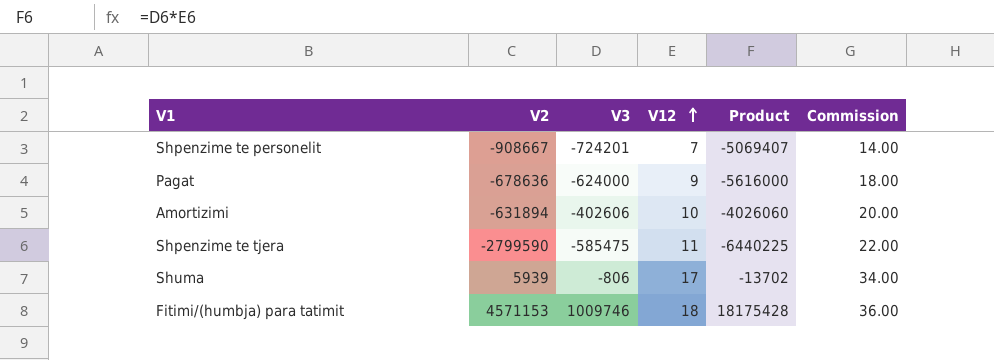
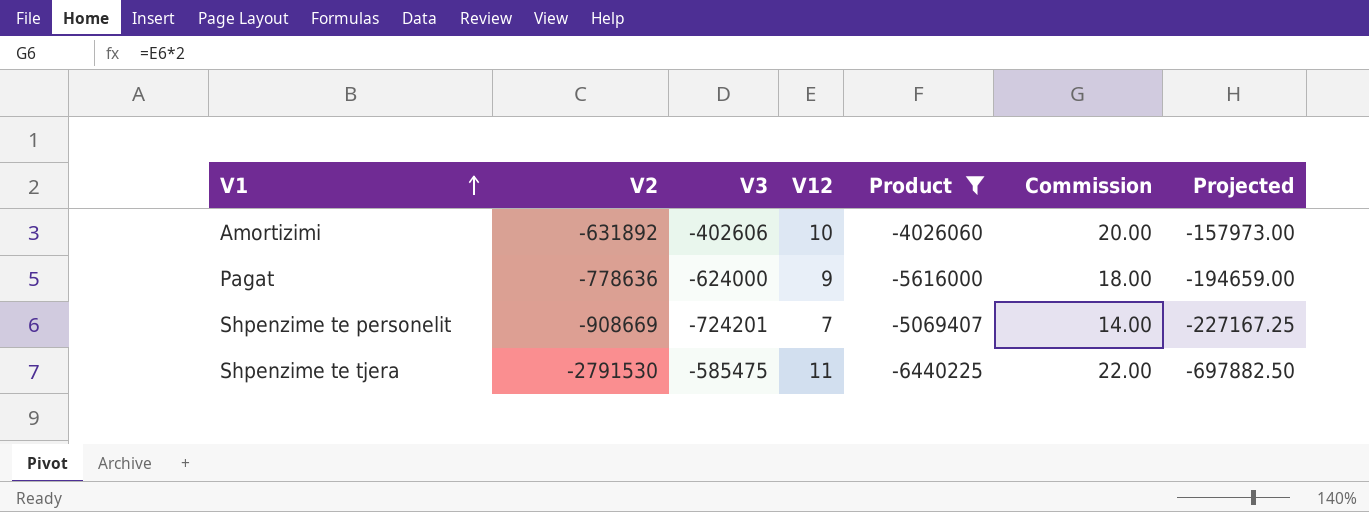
filter: none -> Product <= -4026060
row order: V12 ascending -> V1 ascending
column Projected | formula: none -> [V2] * 0.25
Amortizimi | V2: -631894 -> -631892
Pagat | V2: -678636 -> -778636
Shpenzime te personelit | V2: -908667 -> -908669
Shpenzime te tjera | V2: -2799590 -> -2791530

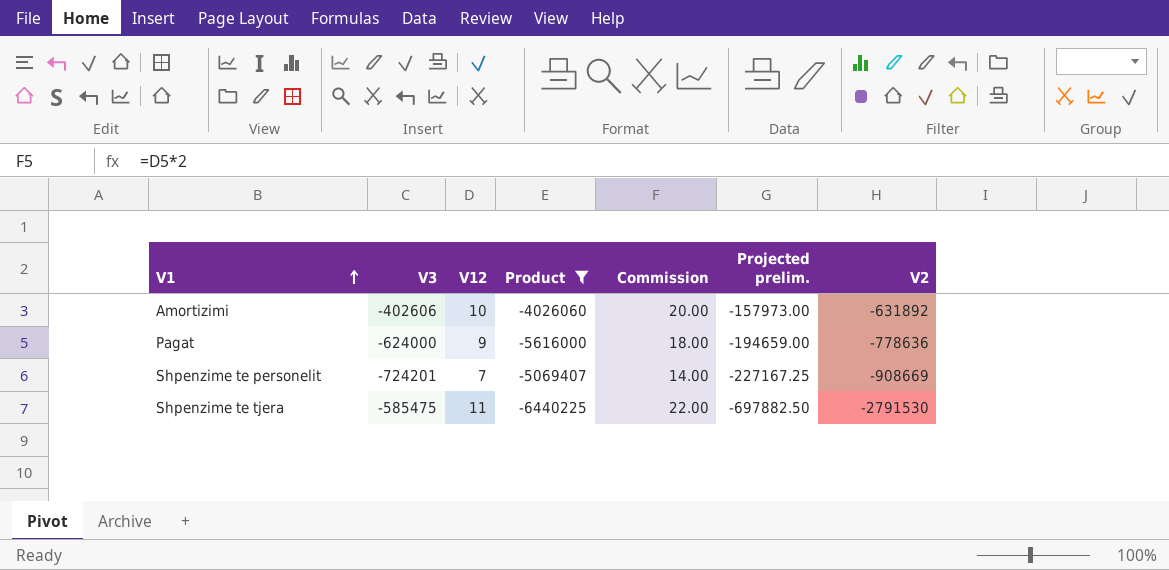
column name: Projected -> Projected prelim.
column V2 | position: 2 -> 7

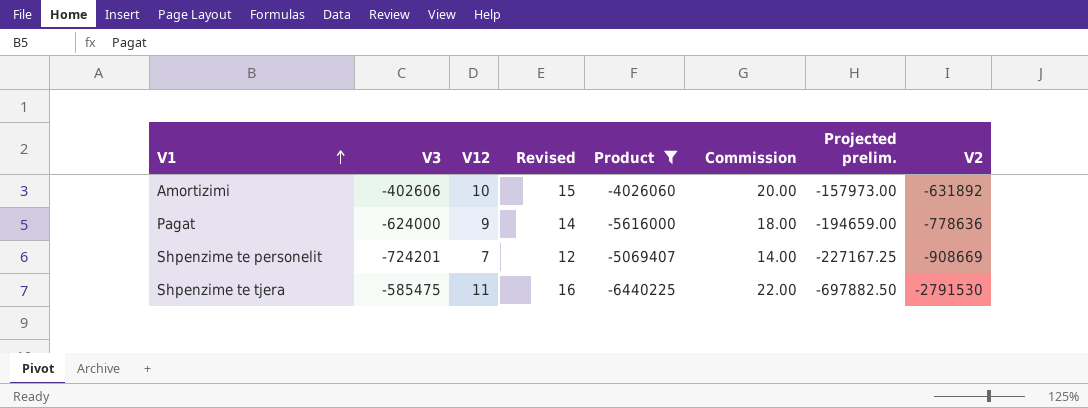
column Revised | formula: none -> [V12] + 5

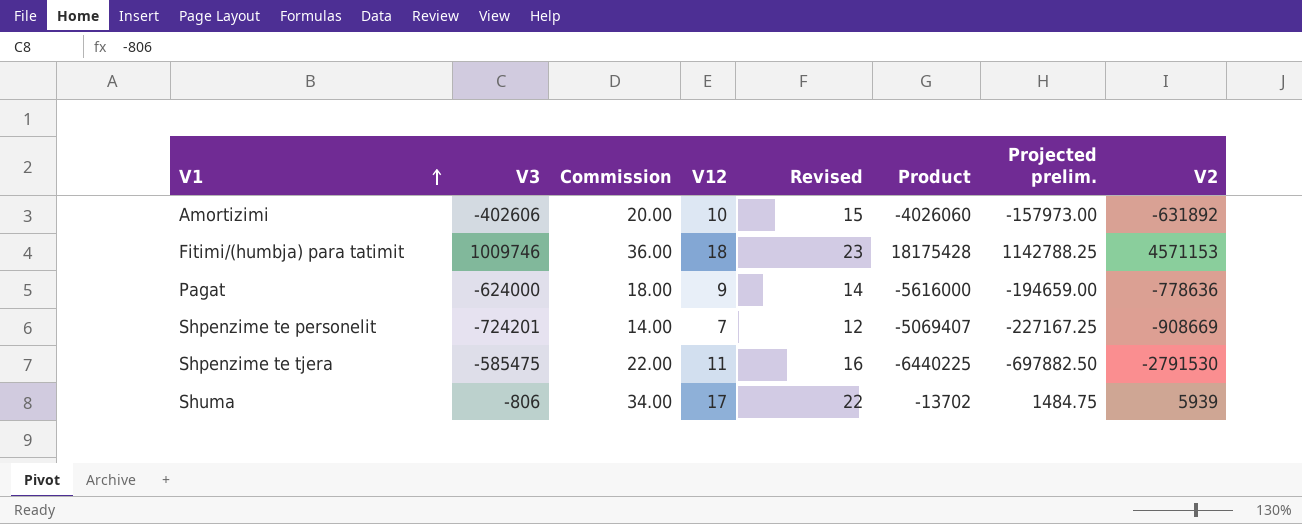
filter: Product <= -4026060 -> none
column Commission | position: 6 -> 3

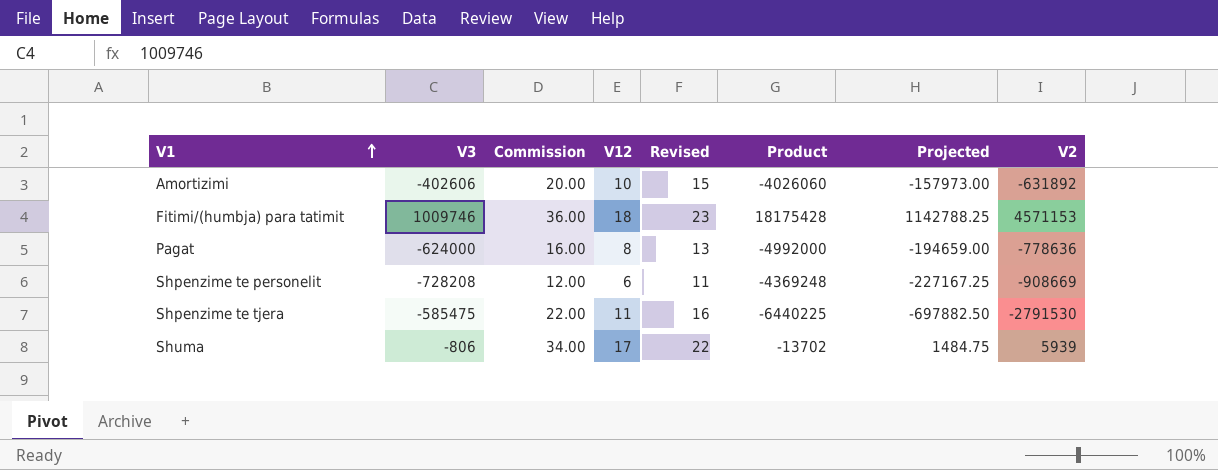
column name: Projected prelim. -> Projected
Pagat | Commission: 18.00 -> 16.00
Pagat | V12: 9 -> 8
Pagat | Revised: 14 -> 13
Pagat | Product: -5616000 -> -4992000
Shpenzime te personelit | V3: -724201 -> -728208
Shpenzime te personelit | Commission: 14.00 -> 12.00
Shpenzime te personelit | V12: 7 -> 6
Shpenzime te personelit | Revised: 12 -> 11
Shpenzime te personelit | Product: -5069407 -> -4369248

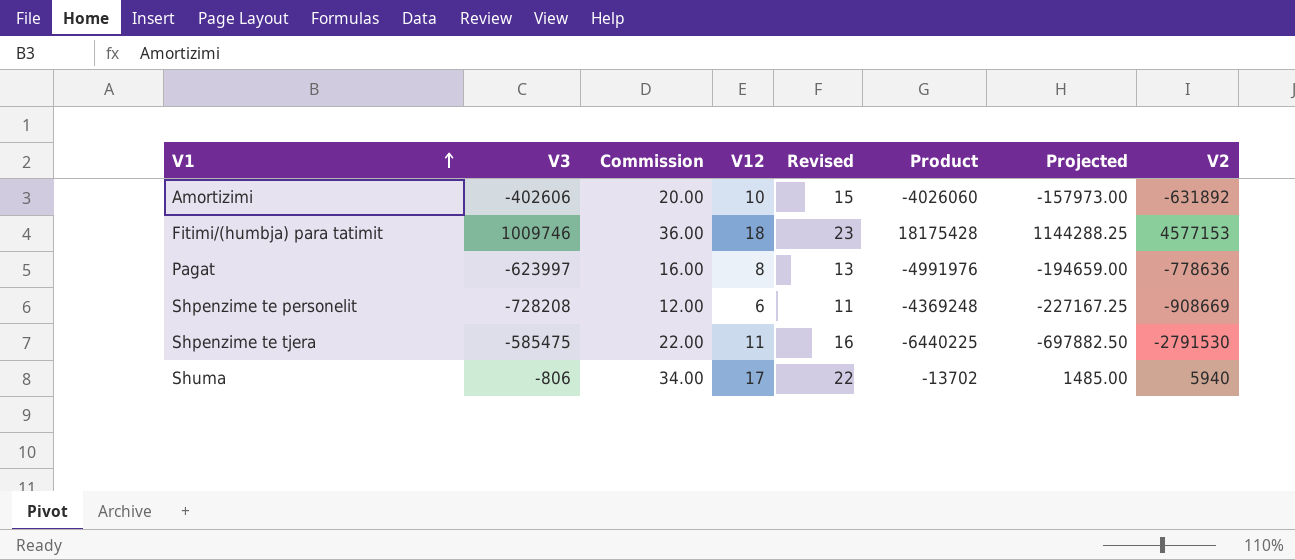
Fitimi/(humbja) para tatimit | Projected: 1142788.25 -> 1144288.25
Fitimi/(humbja) para tatimit | V2: 4571153 -> 4577153
Pagat | V3: -624000 -> -623997
Pagat | Product: -4992000 -> -4991976
Shuma | Projected: 1484.75 -> 1485.00
Shuma | V2: 5939 -> 5940

